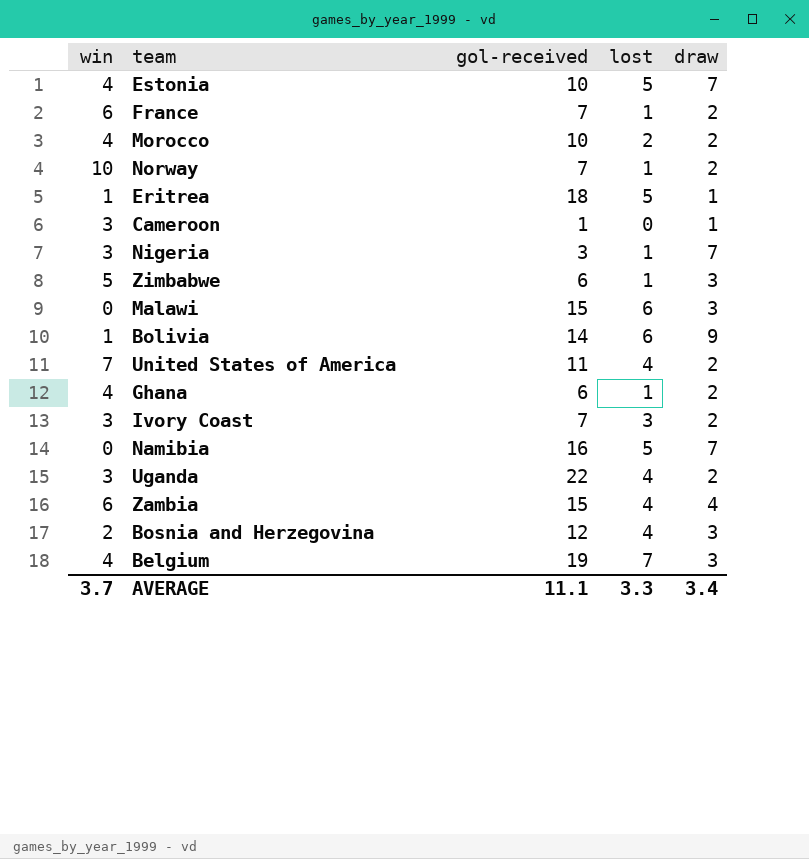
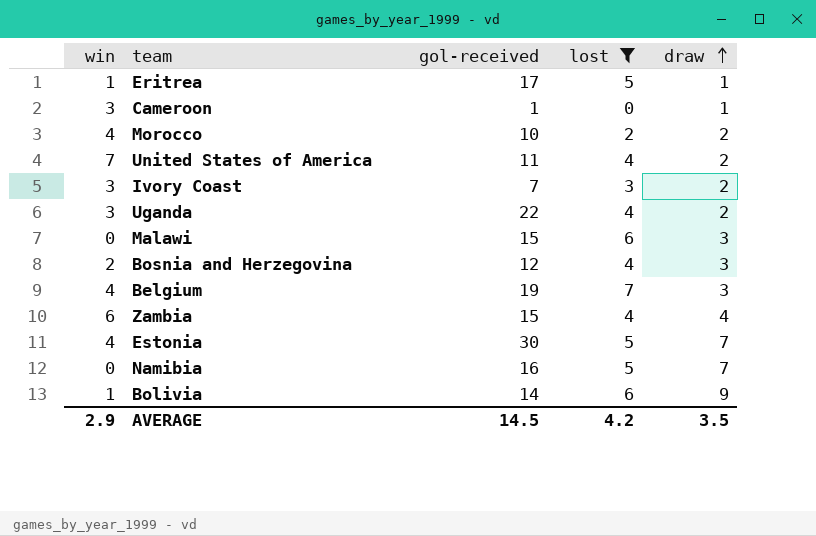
filter: none -> lost != 1
row order: none -> draw ascending
Eritrea | gol-received: 18 -> 17
Estonia | gol-received: 10 -> 30
AVERAGE | win: 3.7 -> 2.9
AVERAGE | gol-received: 11.1 -> 14.5
AVERAGE | lost: 3.3 -> 4.2
AVERAGE | draw: 3.4 -> 3.5

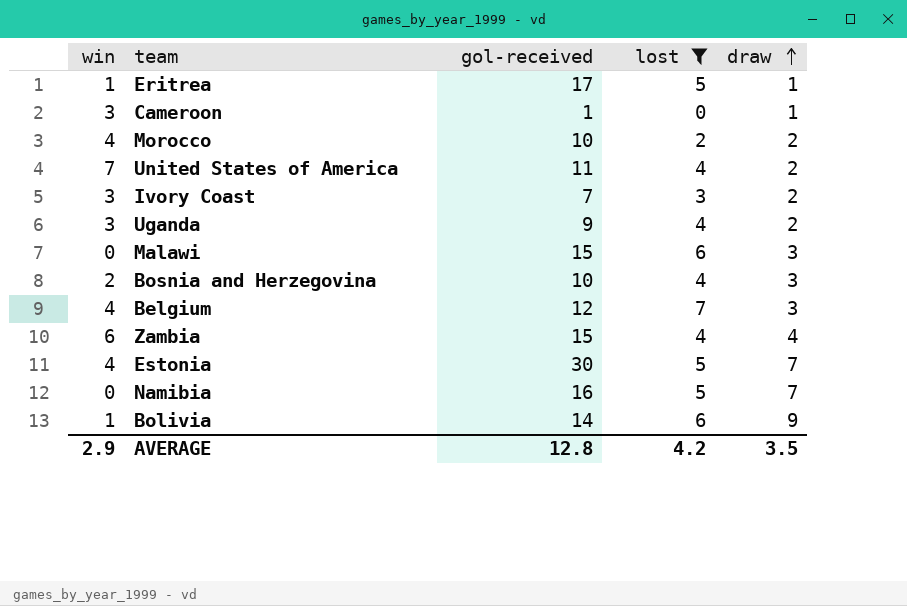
Uganda | gol-received: 22 -> 9
Bosnia and Herzegovina | gol-received: 12 -> 10
Belgium | gol-received: 19 -> 12
AVERAGE | gol-received: 14.5 -> 12.8

